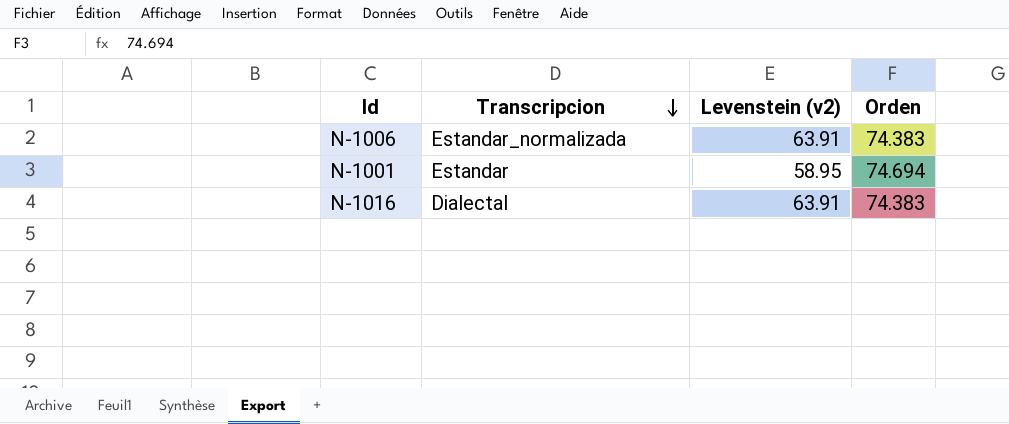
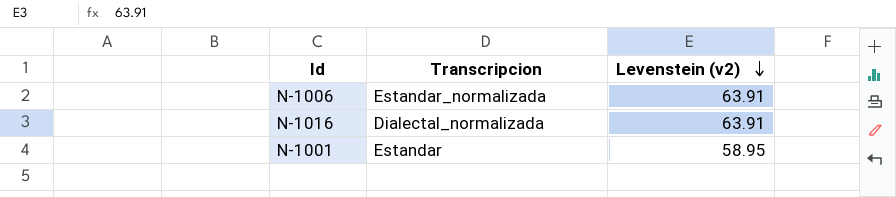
row order: Transcripcion descending -> Levenstein (v2) descending
column Orden | position: 4 -> none
N-1016 | Transcripcion: Dialectal -> Dialectal_normalizada

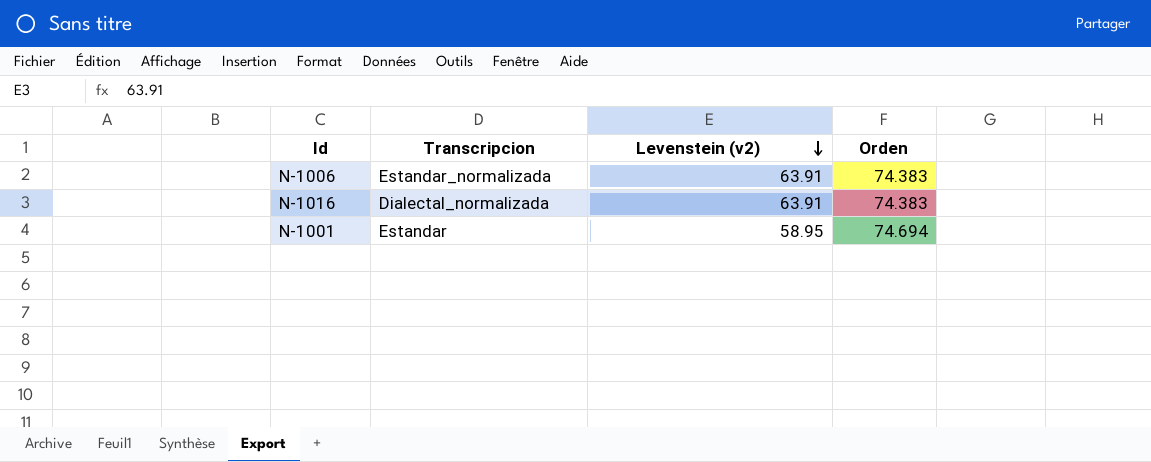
column Orden | position: none -> 4

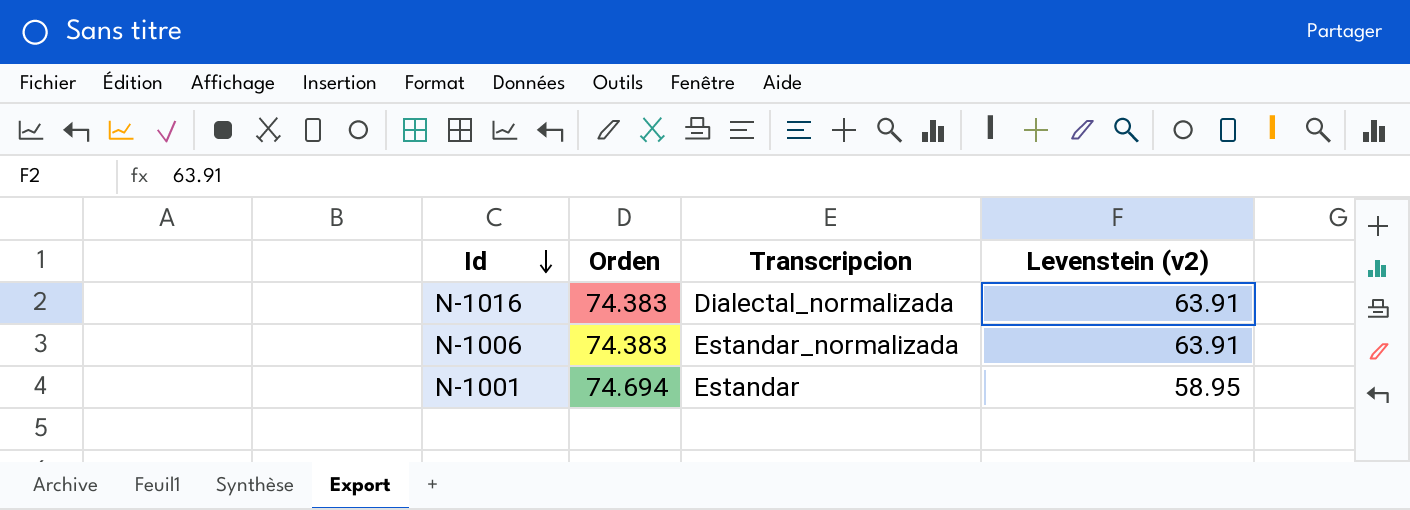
row order: Levenstein (v2) descending -> Id descending
column Orden | position: 4 -> 2

